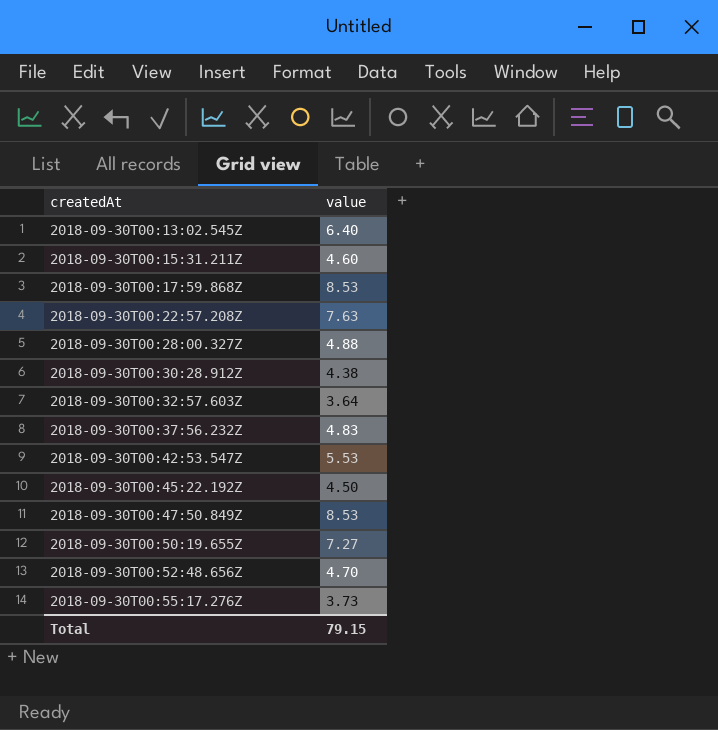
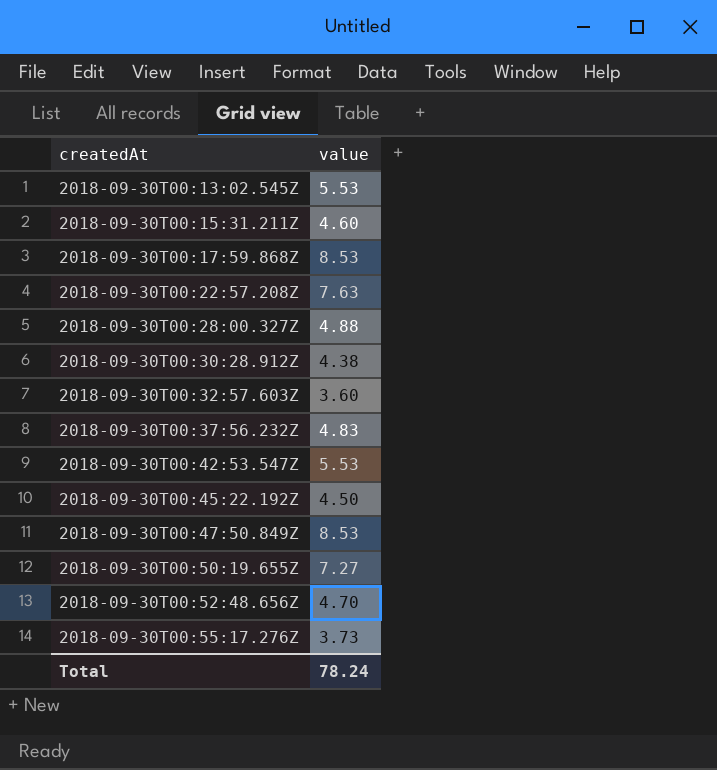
2018-09-30T00:13:02.545Z | value: 6.40 -> 5.53
2018-09-30T00:32:57.603Z | value: 3.64 -> 3.60
Total | value: 79.15 -> 78.24

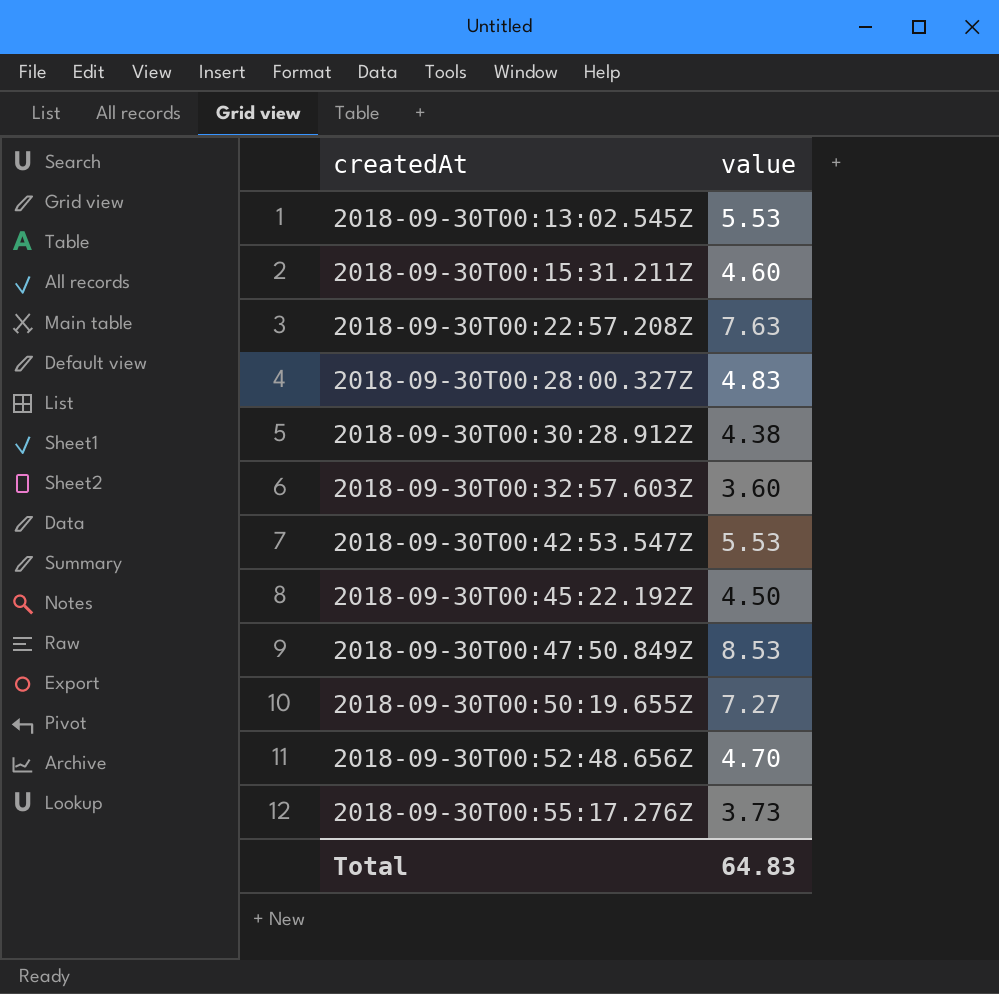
row 2018-09-30T00:17:59.868Z: 8.53 -> none
row 2018-09-30T00:37:56.232Z: 4.83 -> none
2018-09-30T00:28:00.327Z | value: 4.88 -> 4.83
Total | value: 78.24 -> 64.83

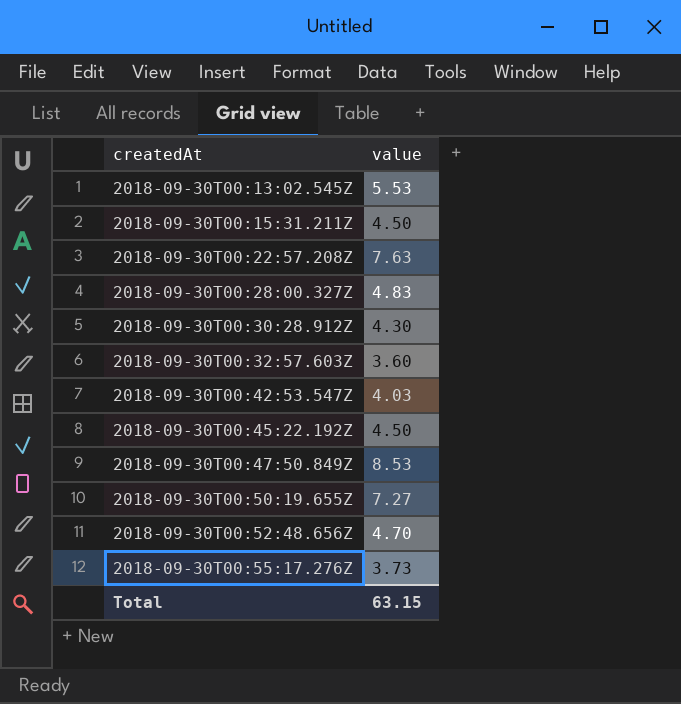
2018-09-30T00:15:31.211Z | value: 4.60 -> 4.50
2018-09-30T00:30:28.912Z | value: 4.38 -> 4.30
2018-09-30T00:42:53.547Z | value: 5.53 -> 4.03
Total | value: 64.83 -> 63.15

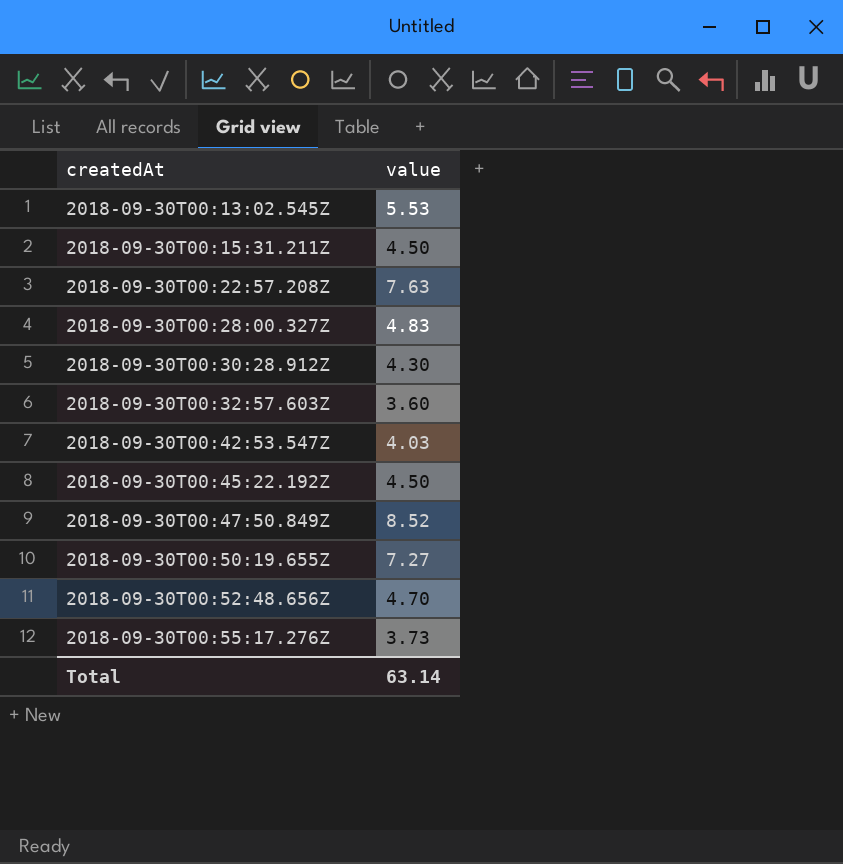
2018-09-30T00:47:50.849Z | value: 8.53 -> 8.52
Total | value: 63.15 -> 63.14

